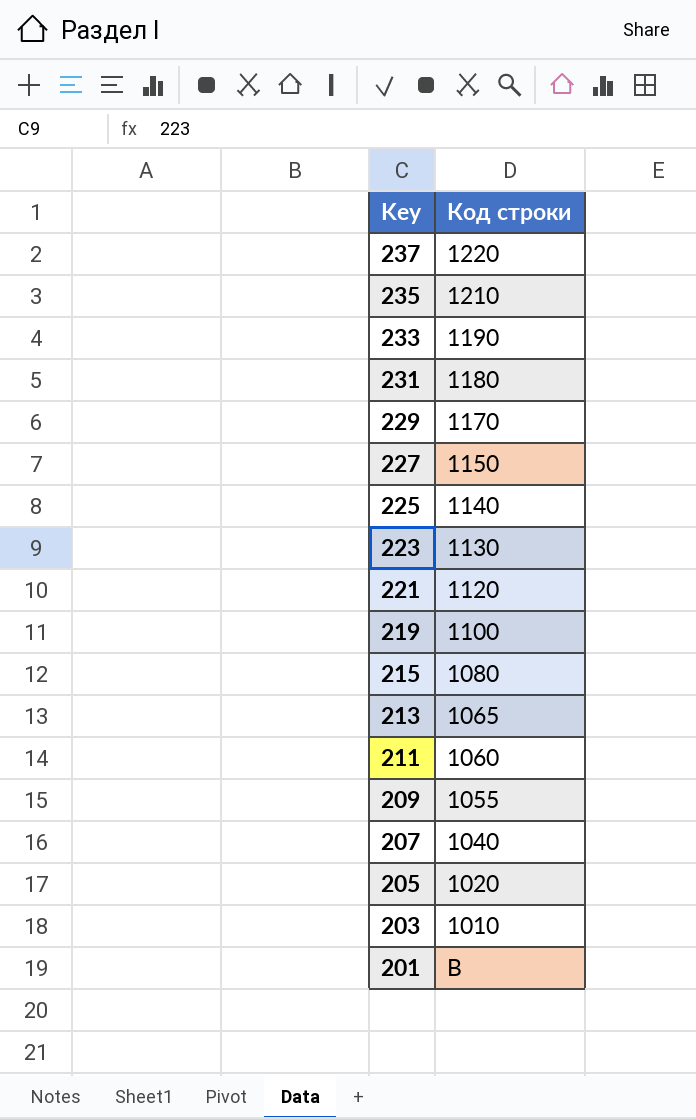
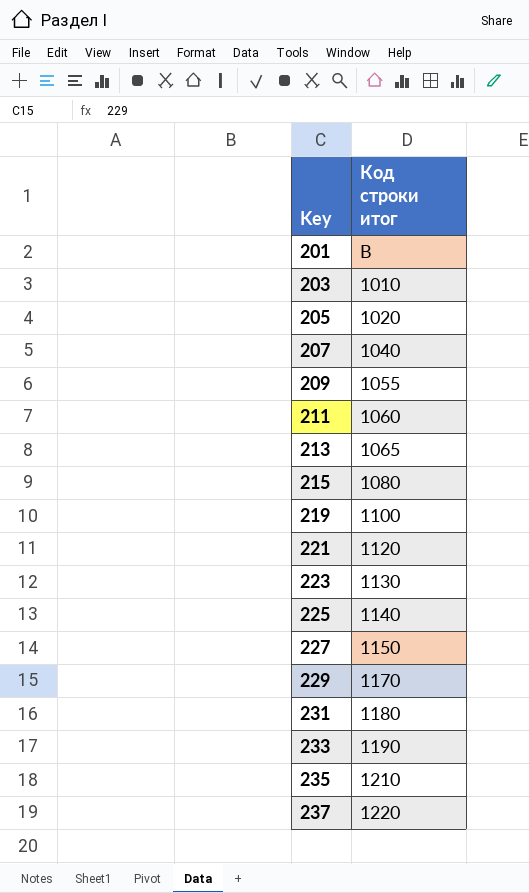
row order: Key descending -> Key ascending
column name: Код строки -> Код строки итог

